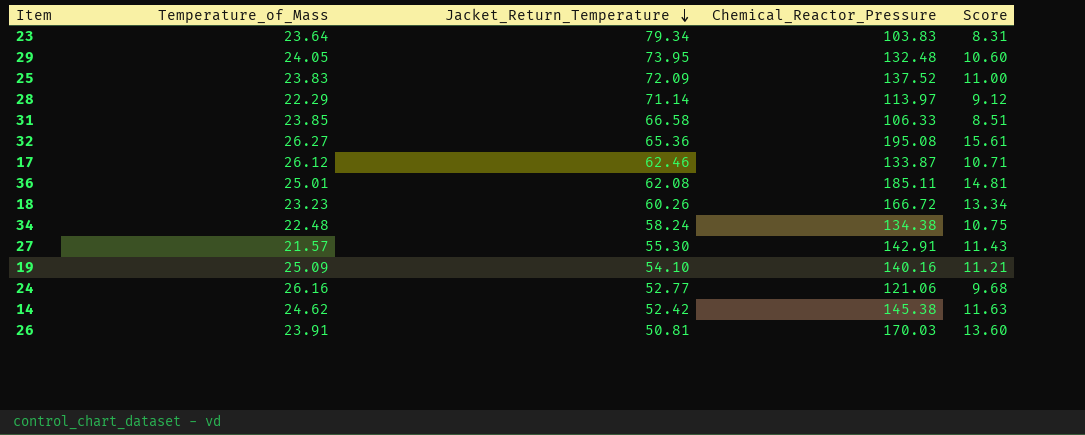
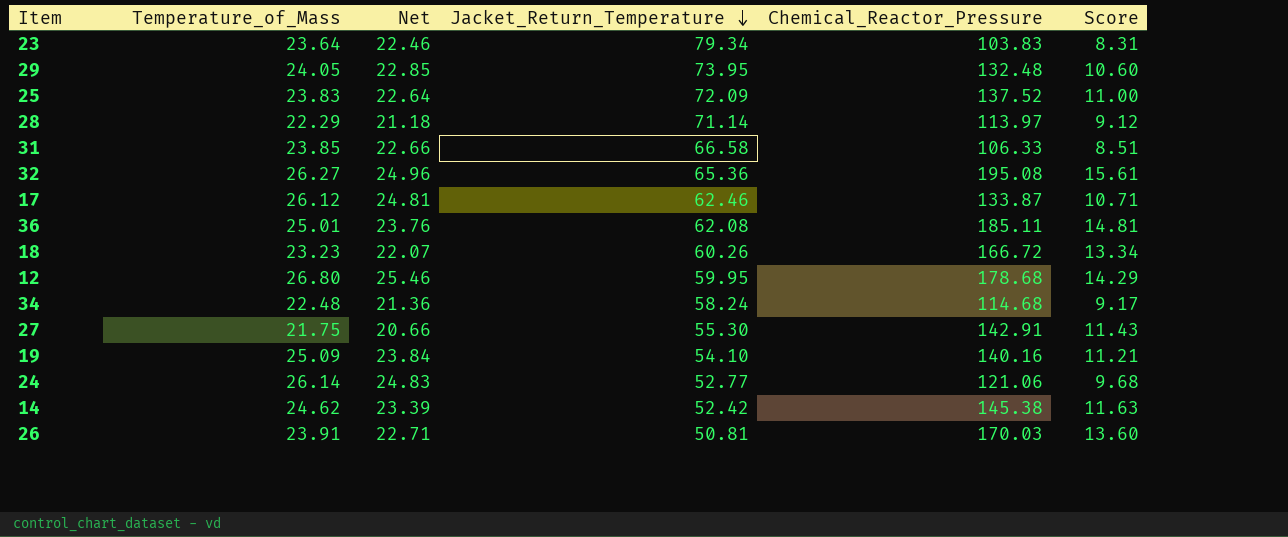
column Net | formula: none -> [Temperature_of_Mass] * 0.95
row 12: none -> 26.80 | 25.46 | 59.95 | 178.68 | 14.29
34 | Chemical_Reactor_Pressure: 134.38 -> 114.68
34 | Score: 10.75 -> 9.17
27 | Temperature_of_Mass: 21.57 -> 21.75
24 | Temperature_of_Mass: 26.16 -> 26.14

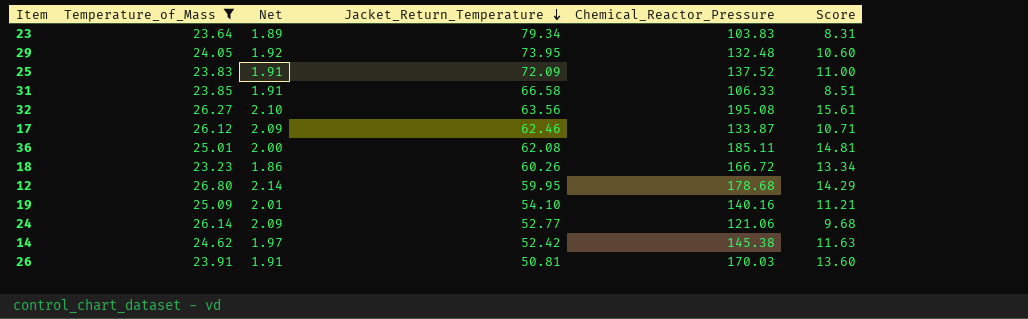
filter: none -> Temperature_of_Mass >= 23.23
column Net | formula: [Temperature_of_Mass] * 0.95 -> [Temperature_of_Mass] * 0.08
32 | Jacket_Return_Temperature: 65.36 -> 63.56

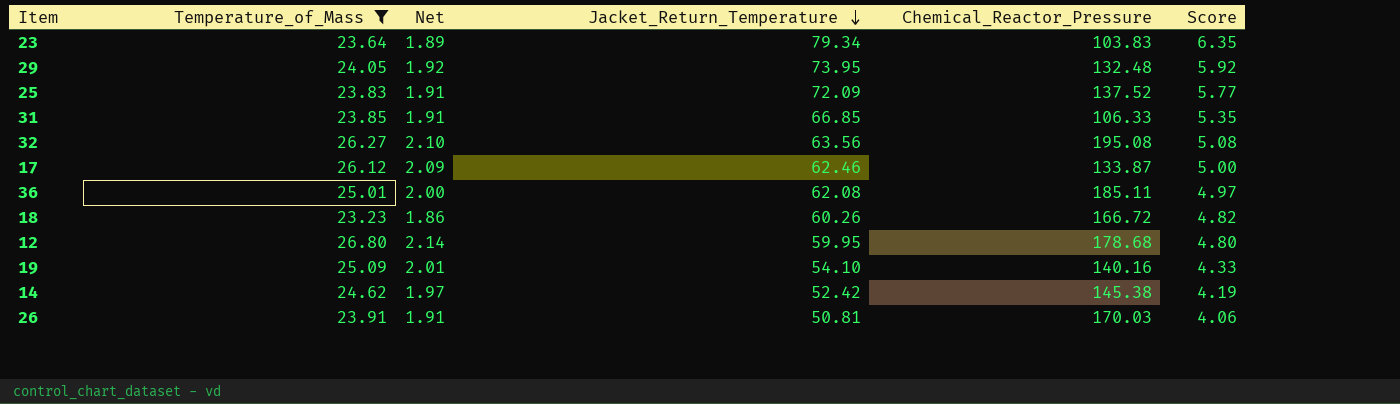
column Score | formula: [Chemical_Reactor_Pressure] * 0.08 -> [Jacket_Return_Temperature] * 0.08
row 24: 26.14 | 2.09 | 52.77 | 121.06 | 9.68 -> none
31 | Jacket_Return_Temperature: 66.58 -> 66.85

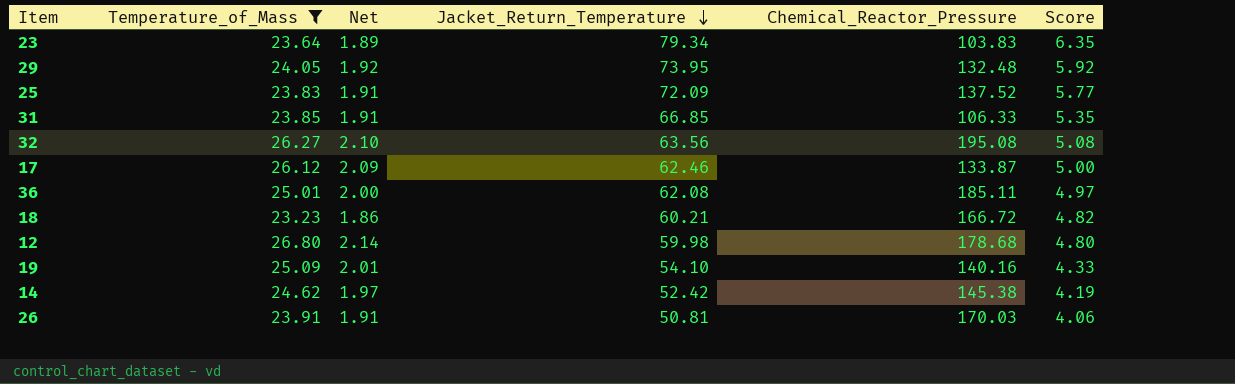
18 | Jacket_Return_Temperature: 60.26 -> 60.21
12 | Jacket_Return_Temperature: 59.95 -> 59.98

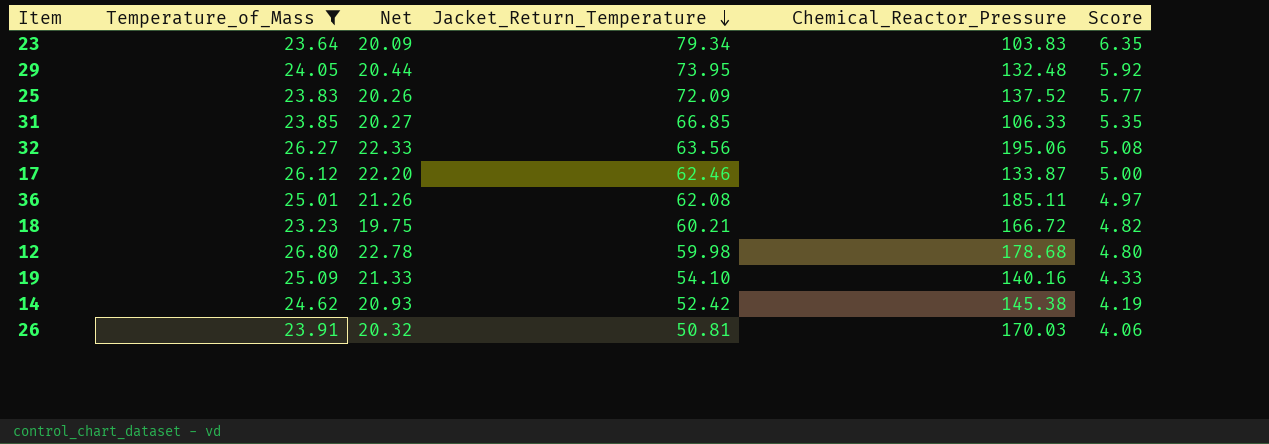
column Net | formula: [Temperature_of_Mass] * 0.08 -> [Temperature_of_Mass] * 0.85
32 | Chemical_Reactor_Pressure: 195.08 -> 195.06

